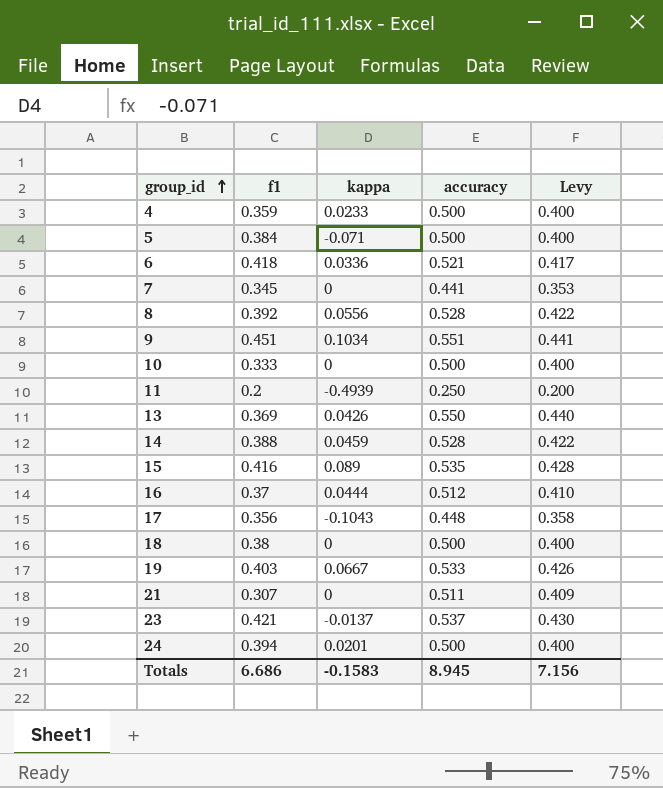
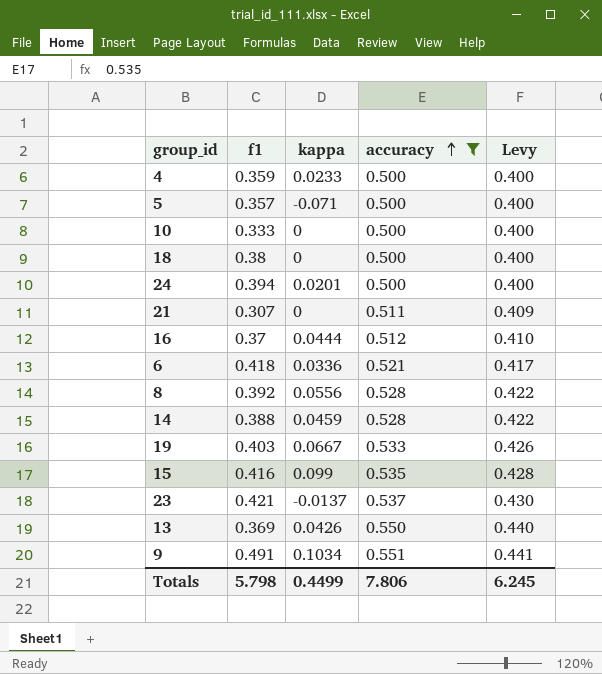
filter: none -> accuracy >= 0.500
row order: group_id ascending -> accuracy ascending
5 | f1: 0.384 -> 0.357
15 | kappa: 0.089 -> 0.099
9 | f1: 0.451 -> 0.491
Totals | f1: 6.686 -> 5.798
Totals | kappa: -0.1583 -> 0.4499
Totals | accuracy: 8.945 -> 7.806
Totals | Levy: 7.156 -> 6.245

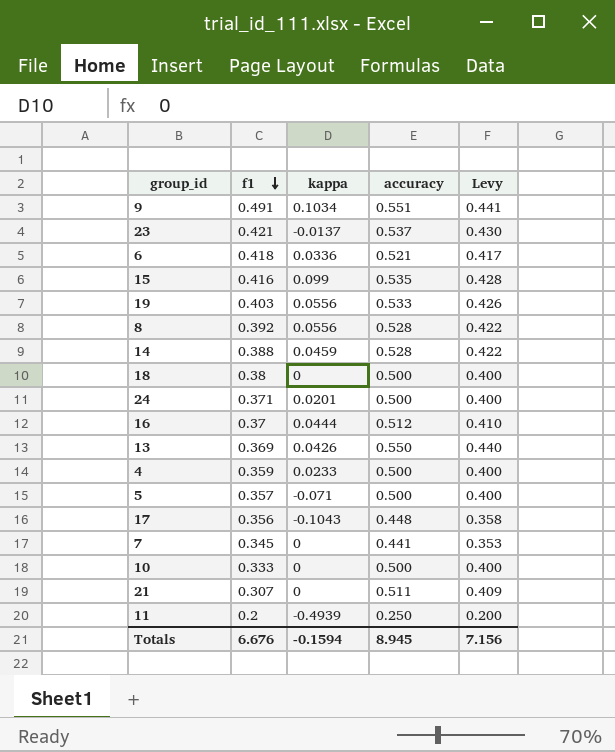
filter: accuracy >= 0.500 -> none
row order: accuracy ascending -> f1 descending
19 | kappa: 0.0667 -> 0.0556
24 | f1: 0.394 -> 0.371
Totals | f1: 5.798 -> 6.676
Totals | kappa: 0.4499 -> -0.1594
Totals | accuracy: 7.806 -> 8.945
Totals | Levy: 6.245 -> 7.156

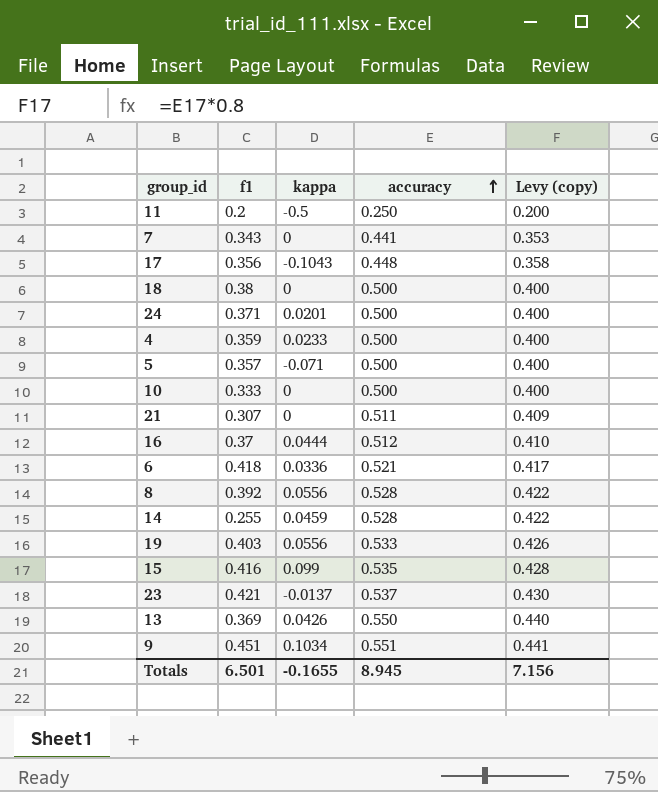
row order: f1 descending -> accuracy ascending
column name: Levy -> Levy (copy)
11 | kappa: -0.4939 -> -0.5
7 | f1: 0.345 -> 0.343
14 | f1: 0.388 -> 0.255
9 | f1: 0.491 -> 0.451
Totals | f1: 6.676 -> 6.501
Totals | kappa: -0.1594 -> -0.1655

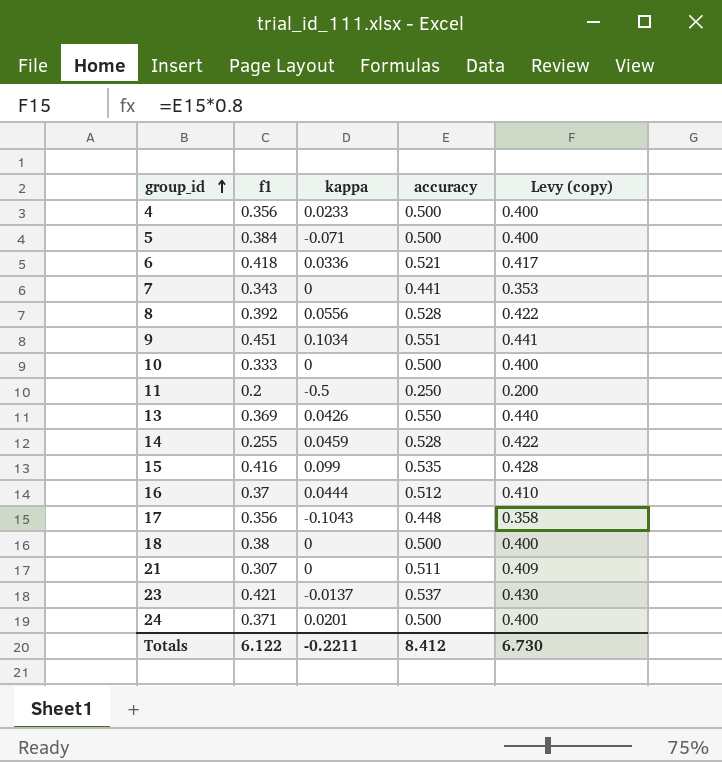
row order: accuracy ascending -> group_id ascending
row 19: 0.403 | 0.0556 | 0.533 | 0.426 -> none
4 | f1: 0.359 -> 0.356
5 | f1: 0.357 -> 0.384
Totals | f1: 6.501 -> 6.122
Totals | kappa: -0.1655 -> -0.2211
Totals | accuracy: 8.945 -> 8.412
Totals | Levy (copy): 7.156 -> 6.730

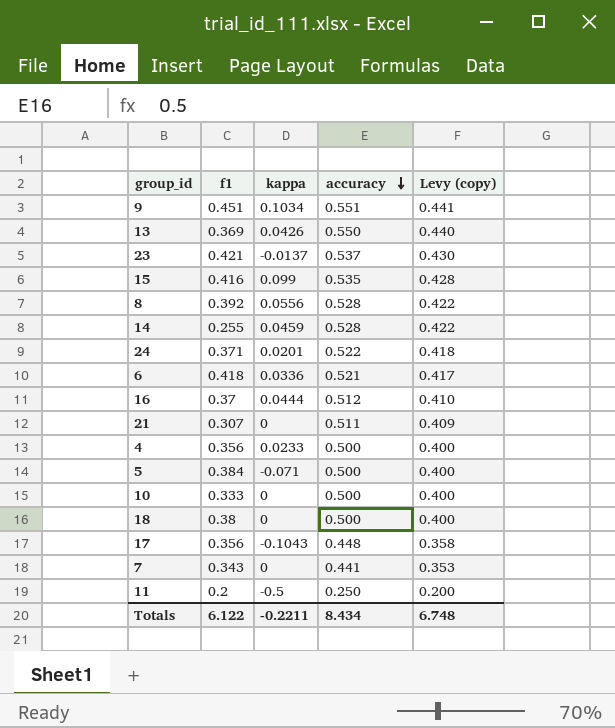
row order: group_id ascending -> accuracy descending
24 | accuracy: 0.500 -> 0.522
24 | Levy (copy): 0.400 -> 0.418
Totals | accuracy: 8.412 -> 8.434
Totals | Levy (copy): 6.730 -> 6.748

